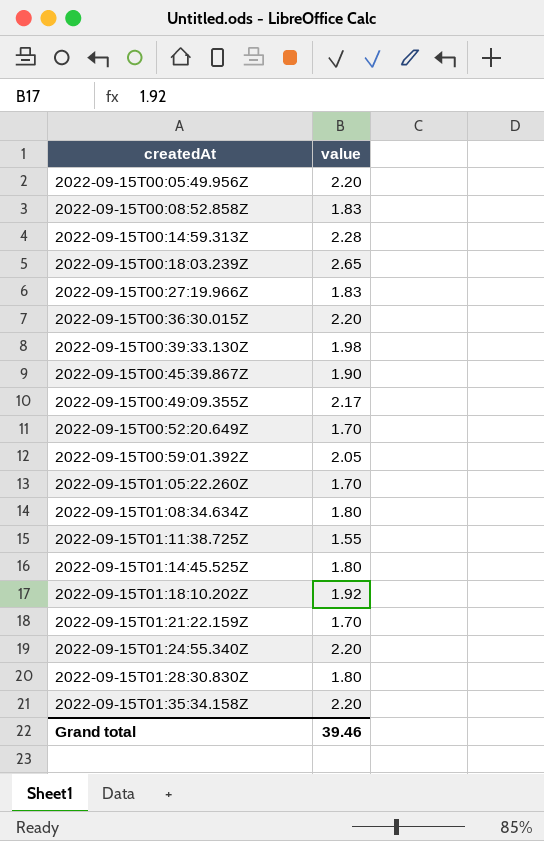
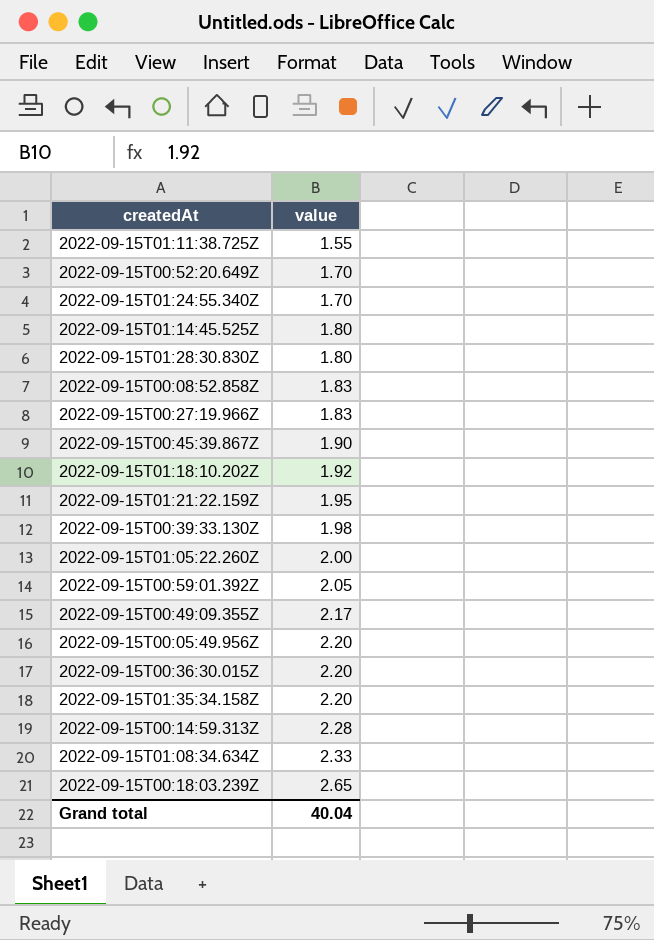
row order: createdAt ascending -> value ascending
2022-09-15T01:24:55.340Z | value: 2.20 -> 1.70
2022-09-15T01:21:22.159Z | value: 1.70 -> 1.95
2022-09-15T01:05:22.260Z | value: 1.70 -> 2.00
2022-09-15T01:08:34.634Z | value: 1.80 -> 2.33
Grand total | value: 39.46 -> 40.04

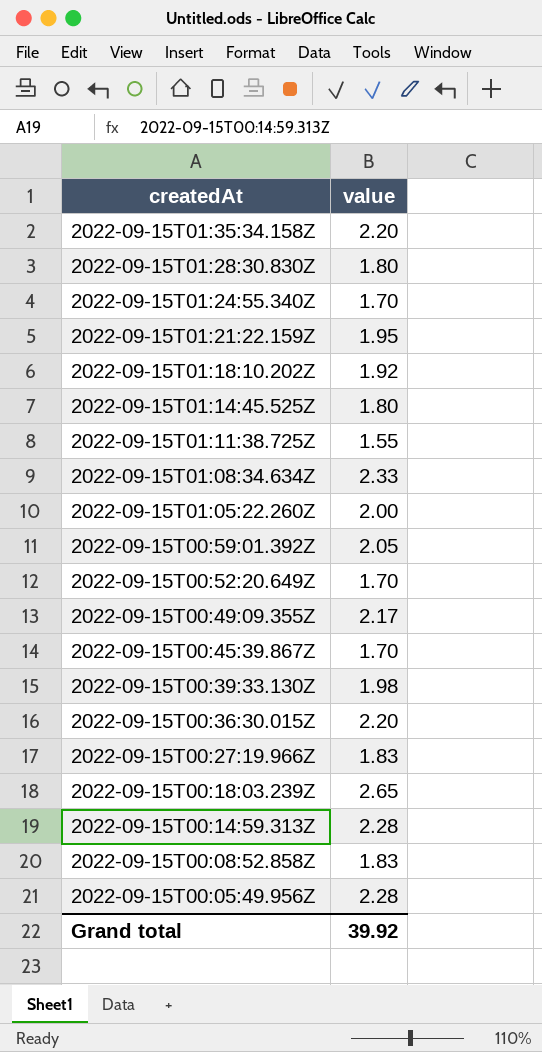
row order: value ascending -> createdAt descending
2022-09-15T00:45:39.867Z | value: 1.90 -> 1.70
2022-09-15T00:05:49.956Z | value: 2.20 -> 2.28
Grand total | value: 40.04 -> 39.92

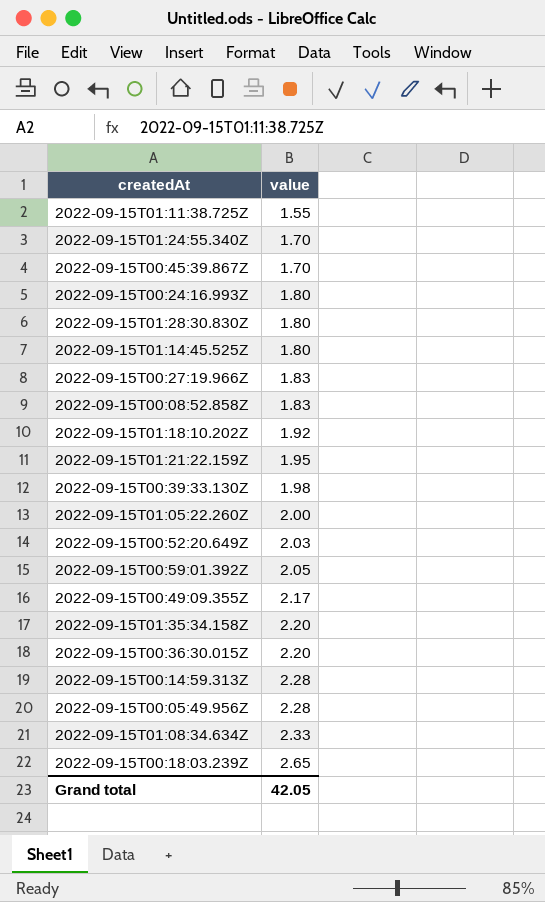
row order: createdAt descending -> value ascending
row 2022-09-15T00:24:16.993Z: none -> 1.80
2022-09-15T00:52:20.649Z | value: 1.70 -> 2.03
Grand total | value: 39.92 -> 42.05

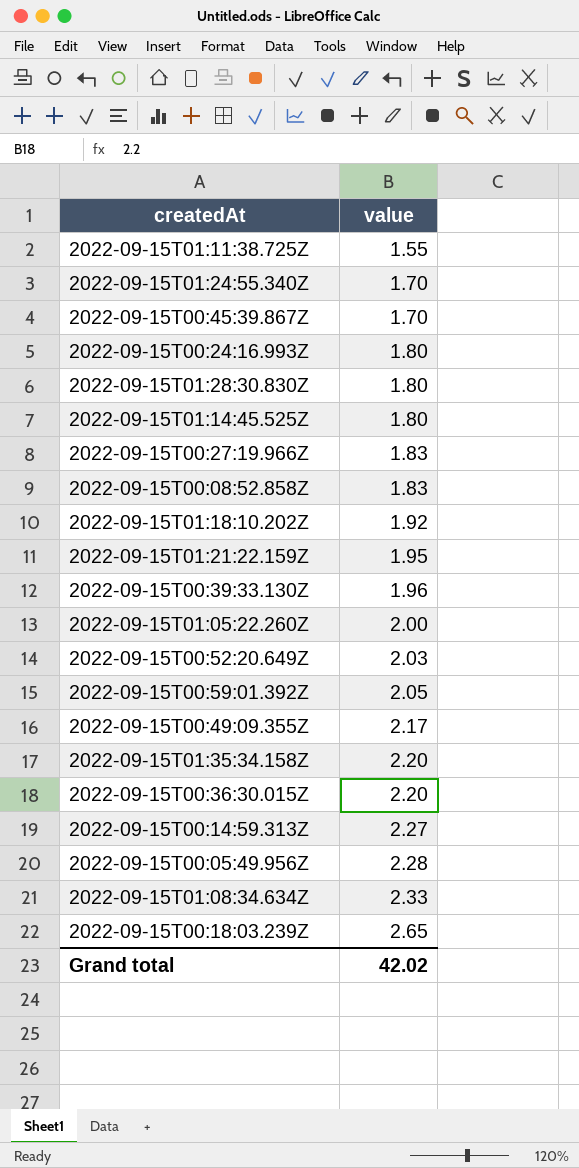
2022-09-15T00:39:33.130Z | value: 1.98 -> 1.96
2022-09-15T00:14:59.313Z | value: 2.28 -> 2.27
Grand total | value: 42.05 -> 42.02

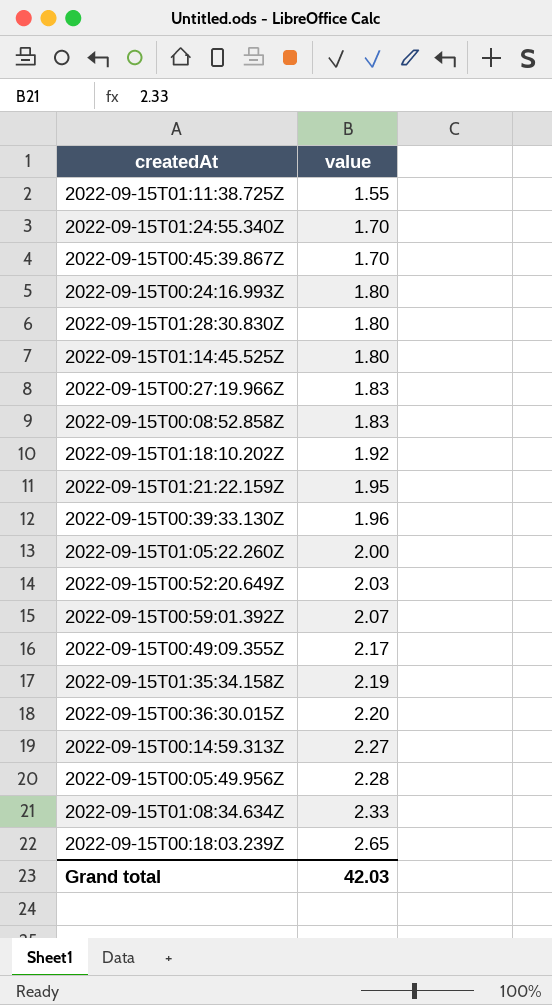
2022-09-15T00:59:01.392Z | value: 2.05 -> 2.07
2022-09-15T01:35:34.158Z | value: 2.20 -> 2.19
Grand total | value: 42.02 -> 42.03

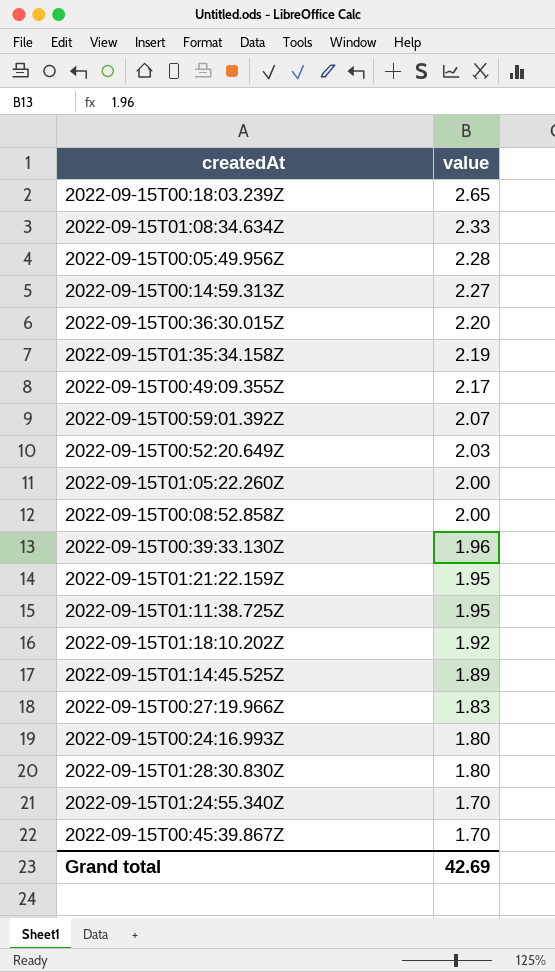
row order: value ascending -> value descending
2022-09-15T00:08:52.858Z | value: 1.83 -> 2.00
2022-09-15T01:11:38.725Z | value: 1.55 -> 1.95
2022-09-15T01:14:45.525Z | value: 1.80 -> 1.89
Grand total | value: 42.03 -> 42.69

